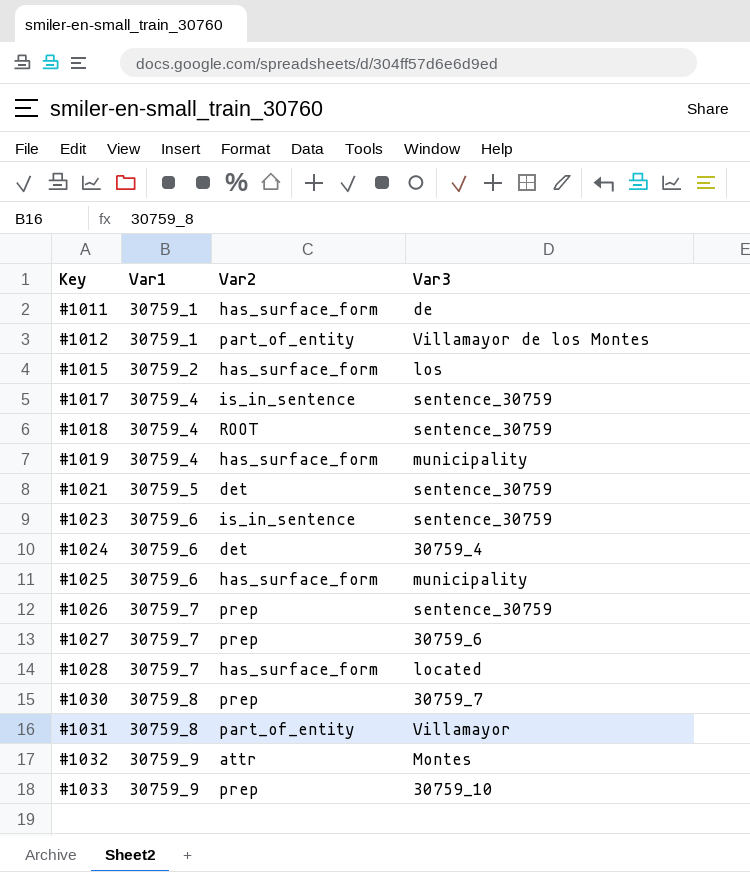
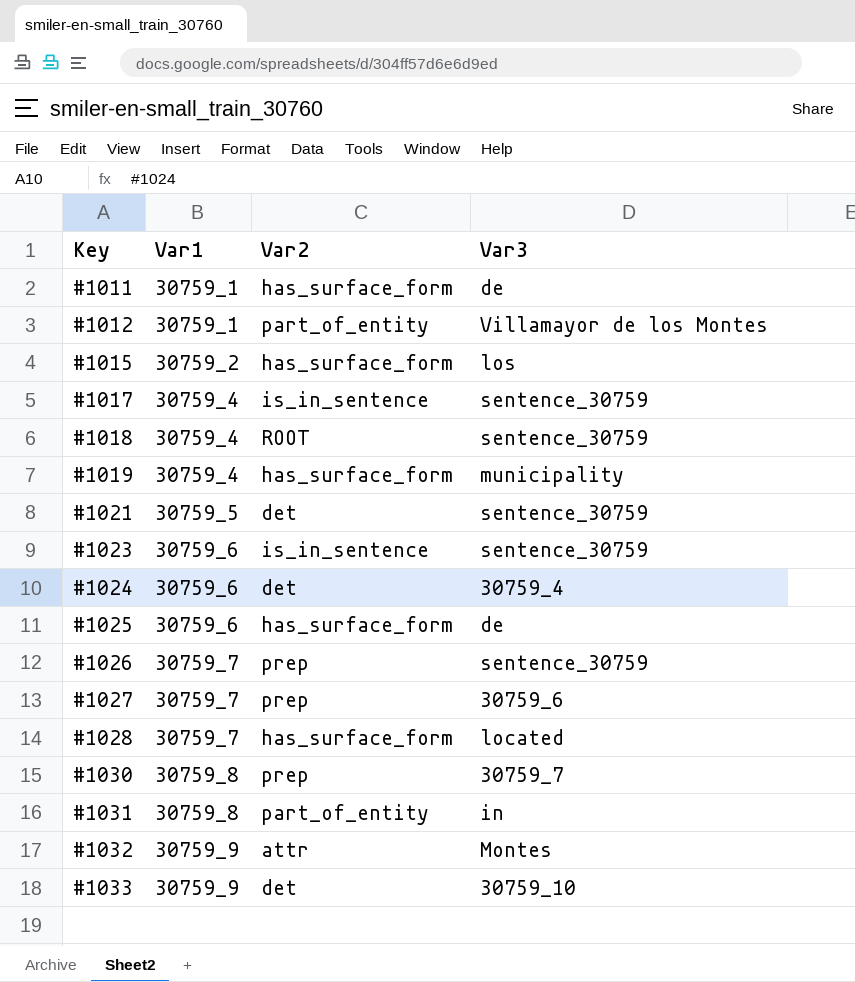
#1025 | Var3: municipality -> de
#1031 | Var3: Villamayor -> in
#1033 | Var2: prep -> det

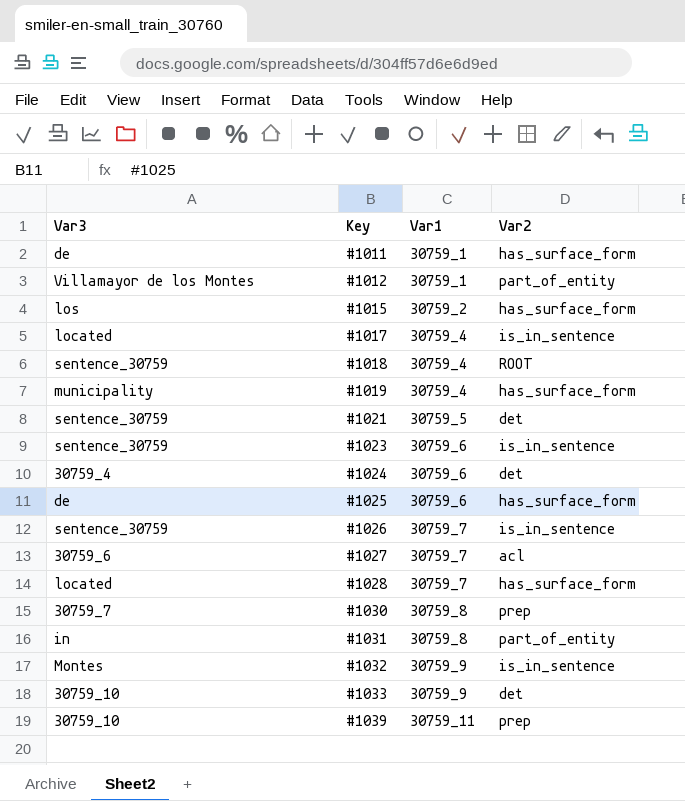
column Var3 | position: 4 -> 1
#1017 | Var3: sentence_30759 -> located
#1026 | Var2: prep -> is_in_sentence
#1027 | Var2: prep -> acl
#1032 | Var2: attr -> is_in_sentence
row #1039: none -> 30759_10 | 30759_11 | prep

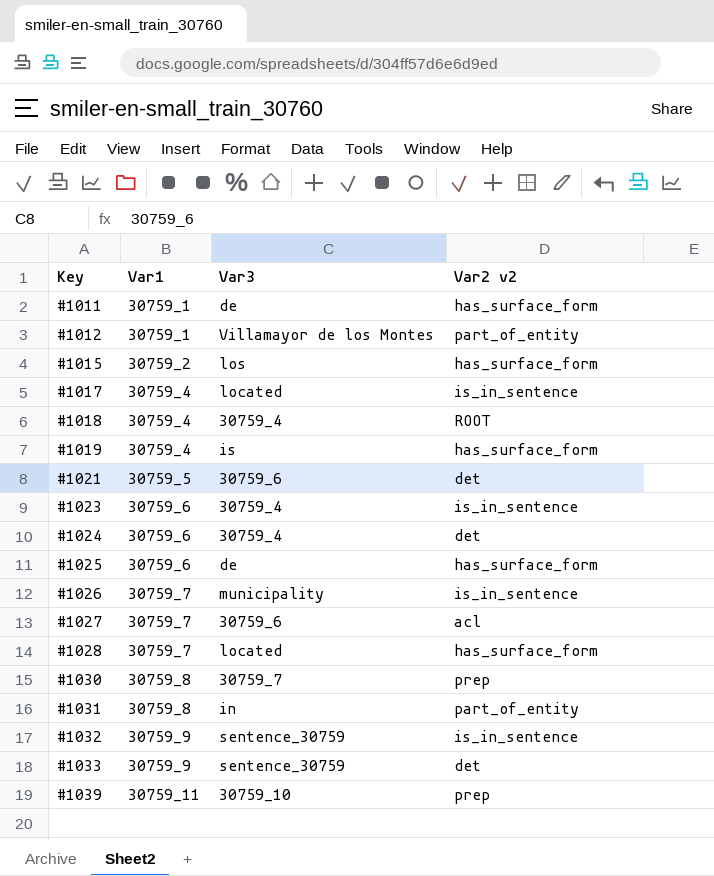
column Var3 | position: 1 -> 3
column name: Var2 -> Var2 v2
#1018 | Var3: sentence_30759 -> 30759_4
#1019 | Var3: municipality -> is
#1021 | Var3: sentence_30759 -> 30759_6
#1023 | Var3: sentence_30759 -> 30759_4
#1026 | Var3: sentence_30759 -> municipality
#1032 | Var3: Montes -> sentence_30759
#1033 | Var3: 30759_10 -> sentence_30759

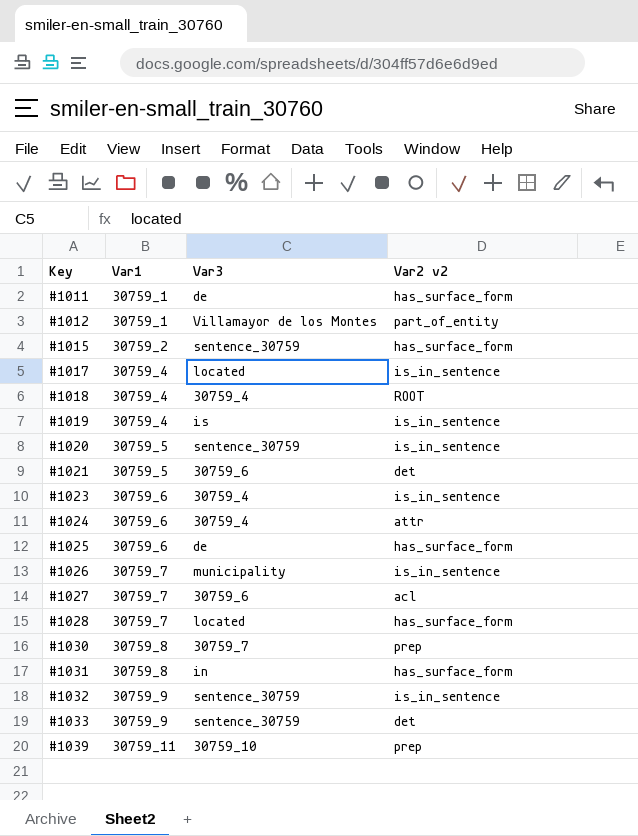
#1015 | Var3: los -> sentence_30759
#1019 | Var2 v2: has_surface_form -> is_in_sentence
row #1020: none -> 30759_5 | sentence_30759 | is_in_sentence
#1024 | Var2 v2: det -> attr
#1031 | Var2 v2: part_of_entity -> has_surface_form

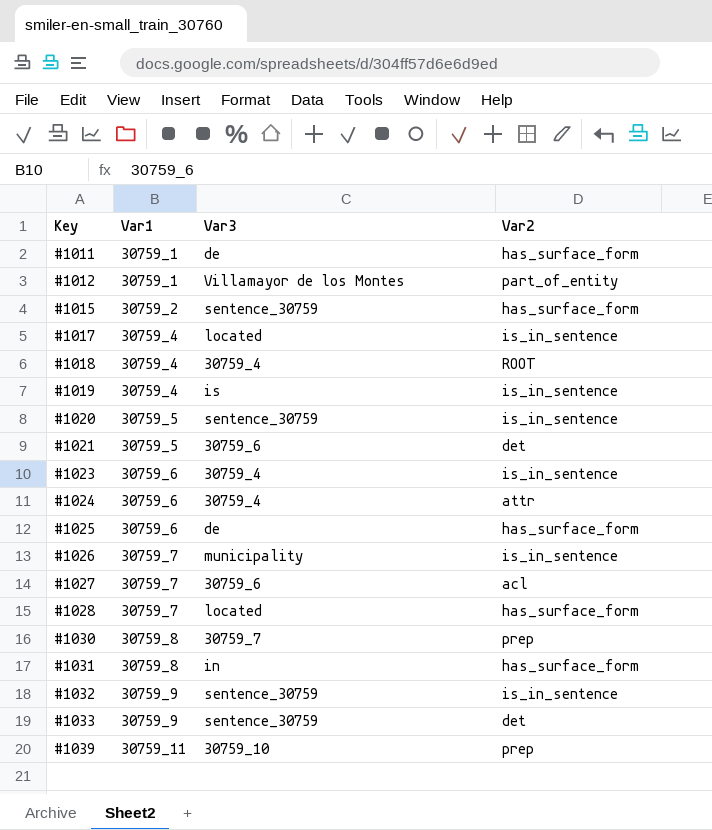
column name: Var2 v2 -> Var2

